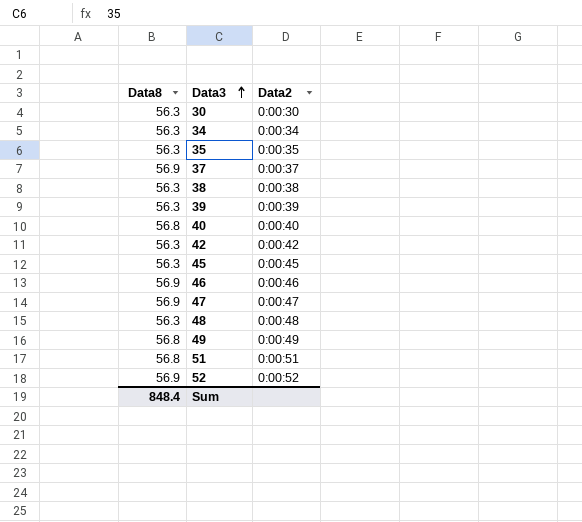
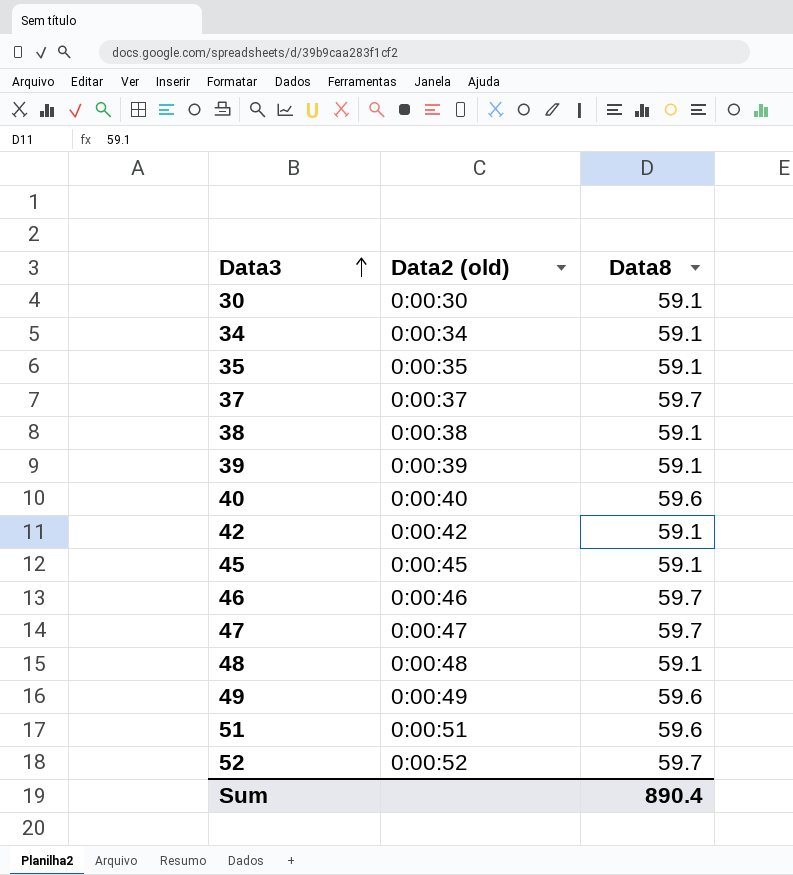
column name: Data2 -> Data2 (old)
column Data8 | position: 1 -> 3
30 | Data8: 56.3 -> 59.1
34 | Data8: 56.3 -> 59.1
35 | Data8: 56.3 -> 59.1
37 | Data8: 56.9 -> 59.7
38 | Data8: 56.3 -> 59.1
39 | Data8: 56.3 -> 59.1
40 | Data8: 56.8 -> 59.6
42 | Data8: 56.3 -> 59.1
45 | Data8: 56.3 -> 59.1
46 | Data8: 56.9 -> 59.7
47 | Data8: 56.9 -> 59.7
48 | Data8: 56.3 -> 59.1
49 | Data8: 56.8 -> 59.6
51 | Data8: 56.8 -> 59.6
52 | Data8: 56.9 -> 59.7
Sum | Data8: 848.4 -> 890.4

